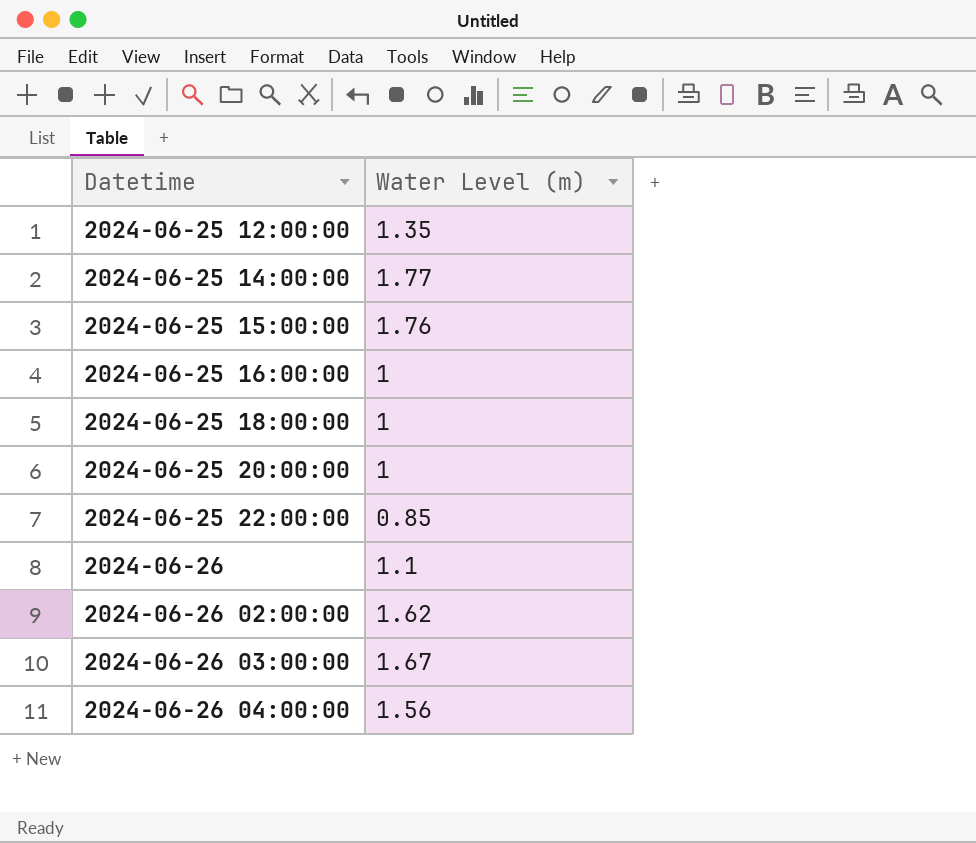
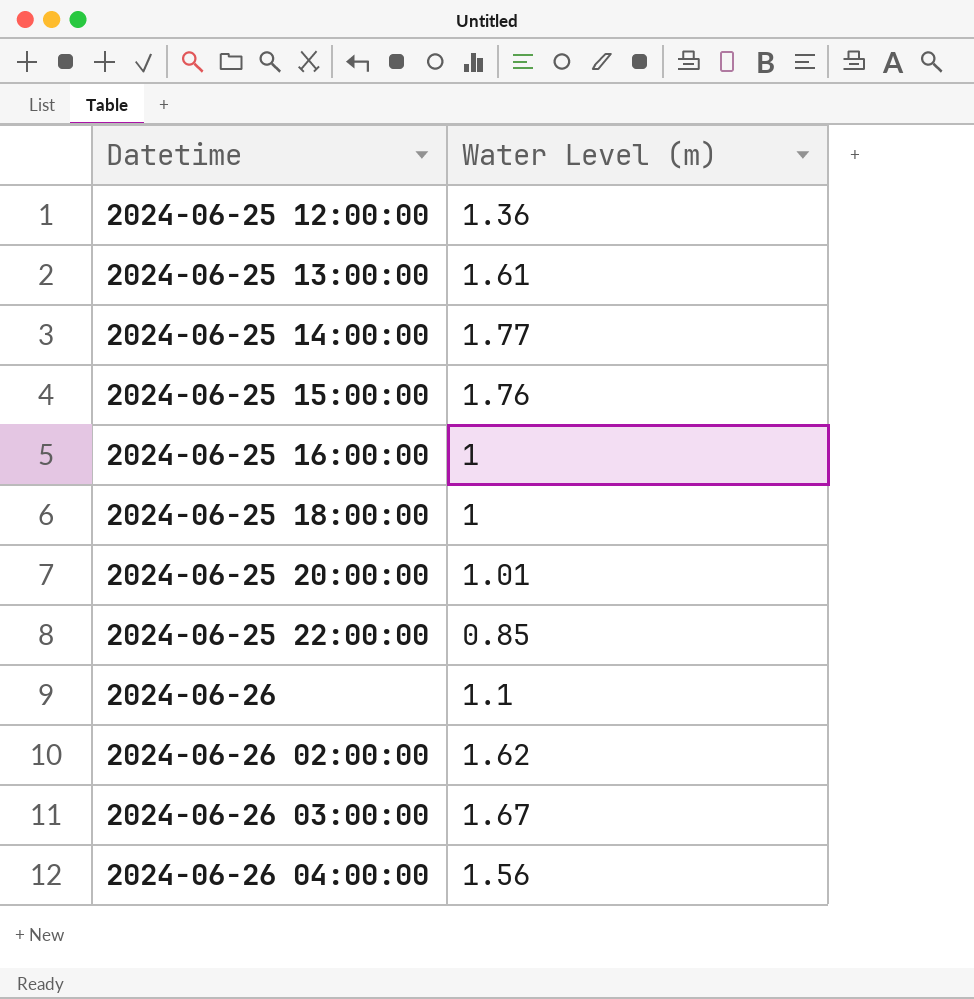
2024-06-25 12:00:00 | Water Level (m): 1.35 -> 1.36
row 2024-06-25 13:00:00: none -> 1.61
2024-06-25 20:00:00 | Water Level (m): 1 -> 1.01

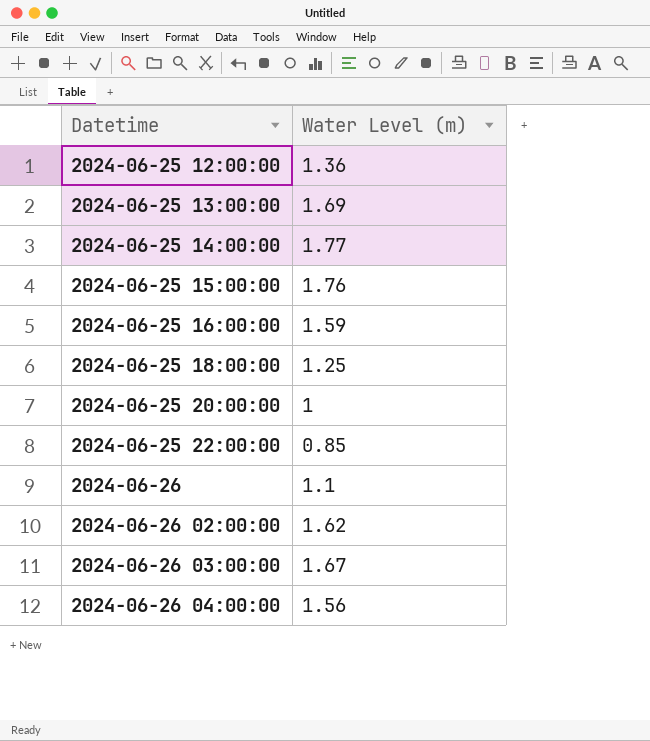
2024-06-25 13:00:00 | Water Level (m): 1.61 -> 1.69
2024-06-25 16:00:00 | Water Level (m): 1 -> 1.59
2024-06-25 18:00:00 | Water Level (m): 1 -> 1.25
2024-06-25 20:00:00 | Water Level (m): 1.01 -> 1

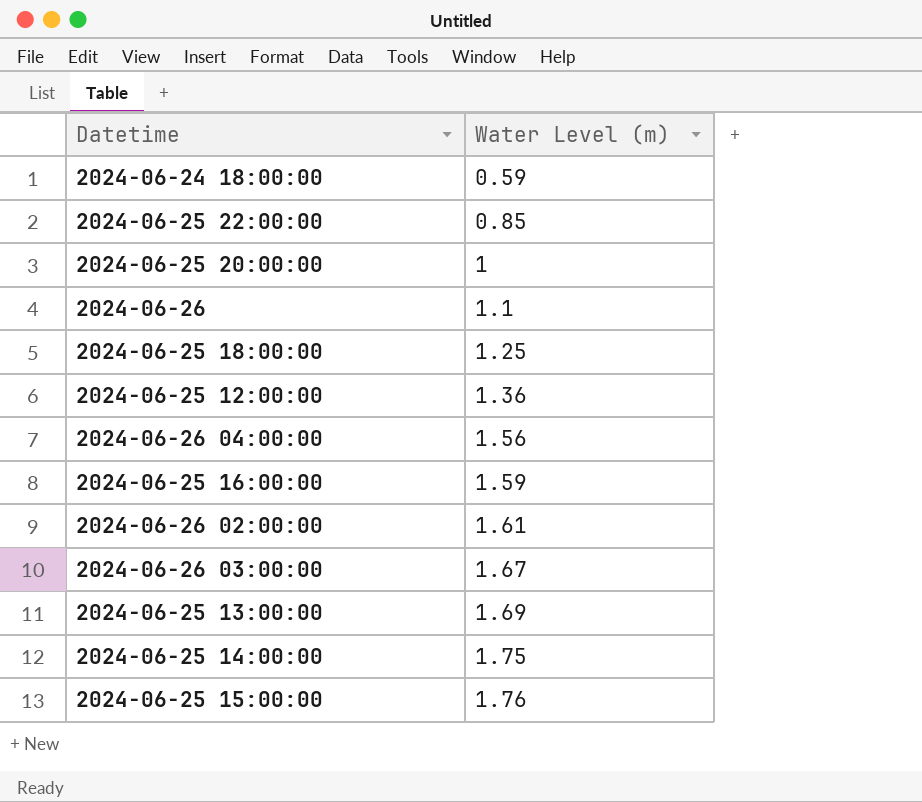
row order: Datetime ascending -> Water Level (m) ascending
row 2024-06-24 18:00:00: none -> 0.59
2024-06-26 02:00:00 | Water Level (m): 1.62 -> 1.61
2024-06-25 14:00:00 | Water Level (m): 1.77 -> 1.75

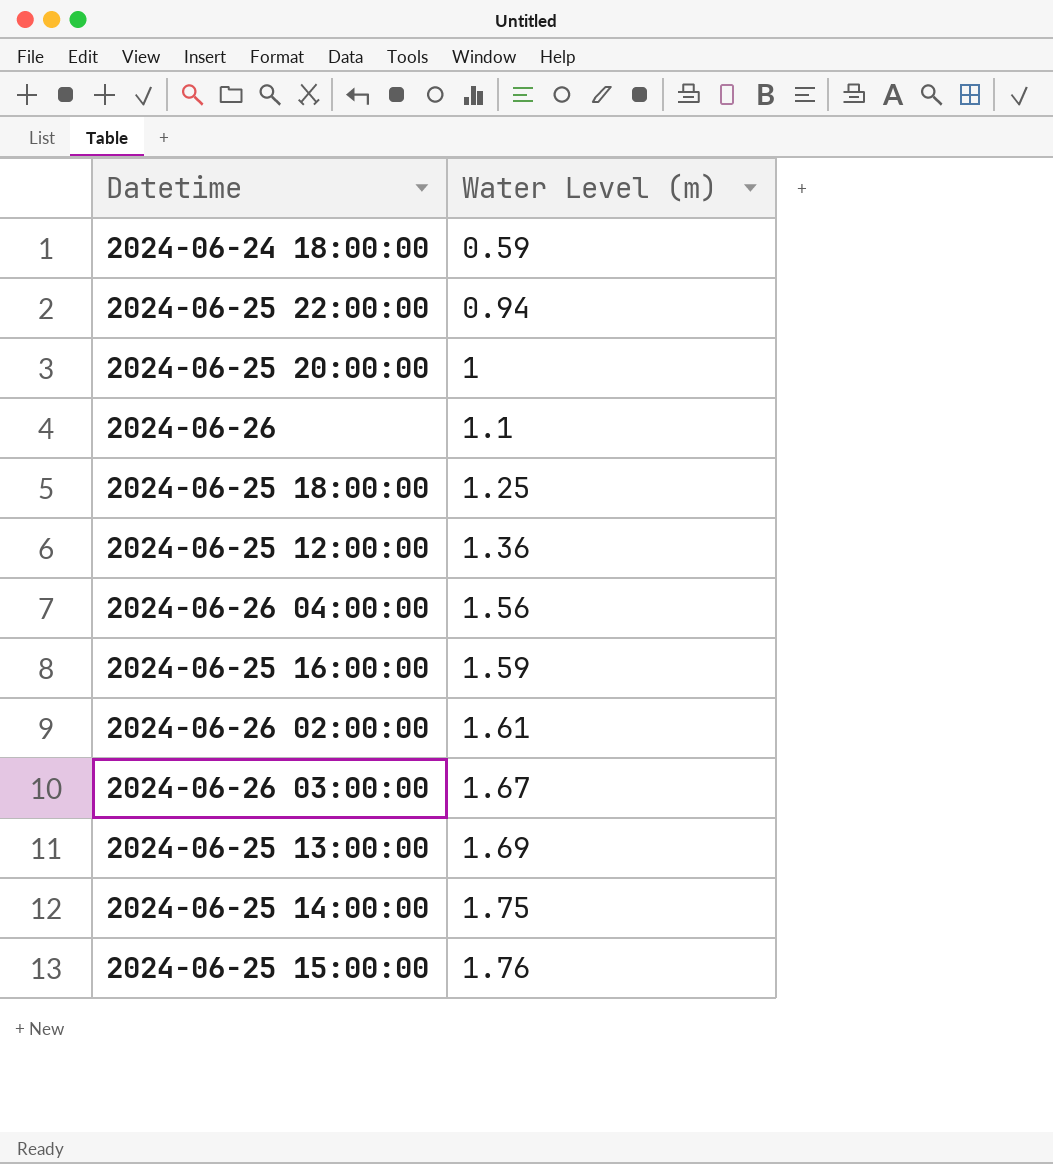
2024-06-25 22:00:00 | Water Level (m): 0.85 -> 0.94

